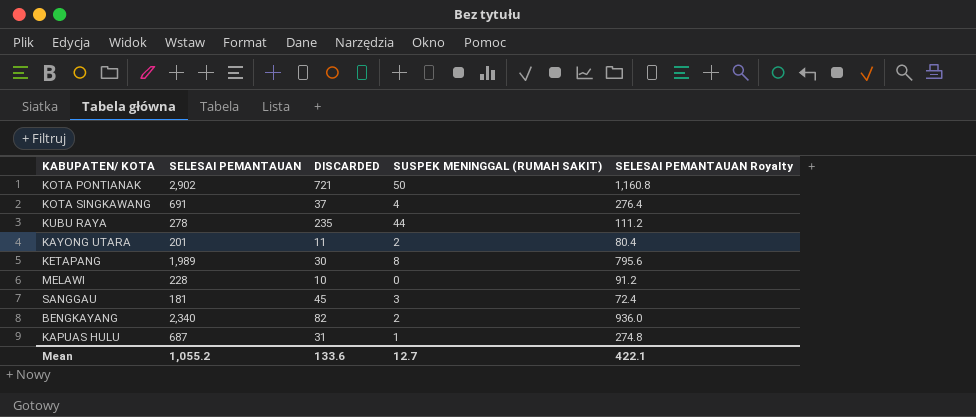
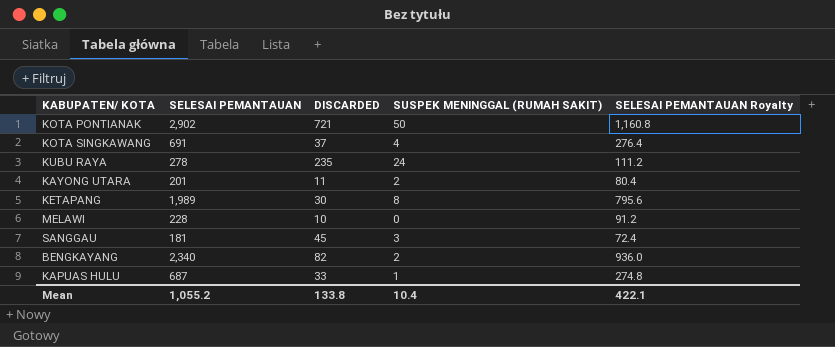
KUBU RAYA | SUSPEK MENINGGAL (RUMAH SAKIT): 44 -> 24
KAPUAS HULU | DISCARDED: 31 -> 33
Mean | DISCARDED: 133.6 -> 133.8
Mean | SUSPEK MENINGGAL (RUMAH SAKIT): 12.7 -> 10.4

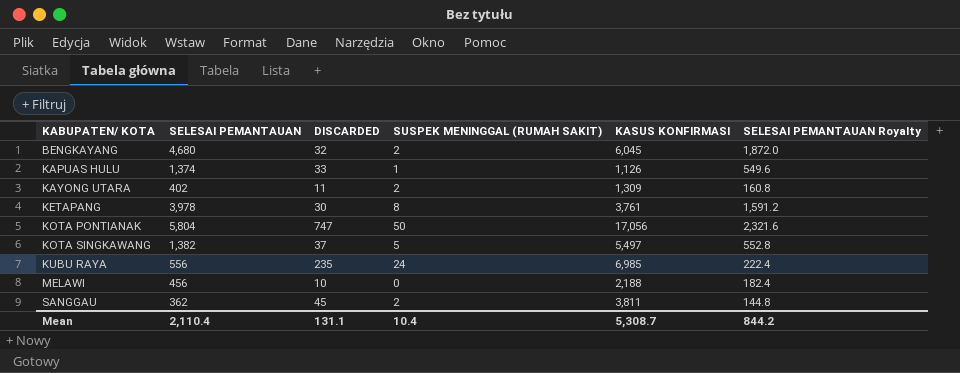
row order: none -> KABUPATEN/ KOTA ascending
column KASUS KONFIRMASI | position: none -> 5
BENGKAYANG | SELESAI PEMANTAUAN: 2,340 -> 4,680
BENGKAYANG | DISCARDED: 82 -> 32
BENGKAYANG | SELESAI PEMANTAUAN Royalty: 936.0 -> 1,872.0
KAPUAS HULU | SELESAI PEMANTAUAN: 687 -> 1,374
KAPUAS HULU | SELESAI PEMANTAUAN Royalty: 274.8 -> 549.6
KAYONG UTARA | SELESAI PEMANTAUAN: 201 -> 402
KAYONG UTARA | SELESAI PEMANTAUAN Royalty: 80.4 -> 160.8
KETAPANG | SELESAI PEMANTAUAN: 1,989 -> 3,978
KETAPANG | SELESAI PEMANTAUAN Royalty: 795.6 -> 1,591.2
KOTA PONTIANAK | SELESAI PEMANTAUAN: 2,902 -> 5,804
KOTA PONTIANAK | DISCARDED: 721 -> 747
KOTA PONTIANAK | SELESAI PEMANTAUAN Royalty: 1,160.8 -> 2,321.6
KOTA SINGKAWANG | SELESAI PEMANTAUAN: 691 -> 1,382
KOTA SINGKAWANG | SUSPEK MENINGGAL (RUMAH SAKIT): 4 -> 5
KOTA SINGKAWANG | SELESAI PEMANTAUAN Royalty: 276.4 -> 552.8
KUBU RAYA | SELESAI PEMANTAUAN: 278 -> 556
KUBU RAYA | SELESAI PEMANTAUAN Royalty: 111.2 -> 222.4
MELAWI | SELESAI PEMANTAUAN: 228 -> 456
MELAWI | SELESAI PEMANTAUAN Royalty: 91.2 -> 182.4
SANGGAU | SELESAI PEMANTAUAN: 181 -> 362
SANGGAU | SUSPEK MENINGGAL (RUMAH SAKIT): 3 -> 2
SANGGAU | SELESAI PEMANTAUAN Royalty: 72.4 -> 144.8
Mean | SELESAI PEMANTAUAN: 1,055.2 -> 2,110.4
Mean | DISCARDED: 133.8 -> 131.1
Mean | SELESAI PEMANTAUAN Royalty: 422.1 -> 844.2

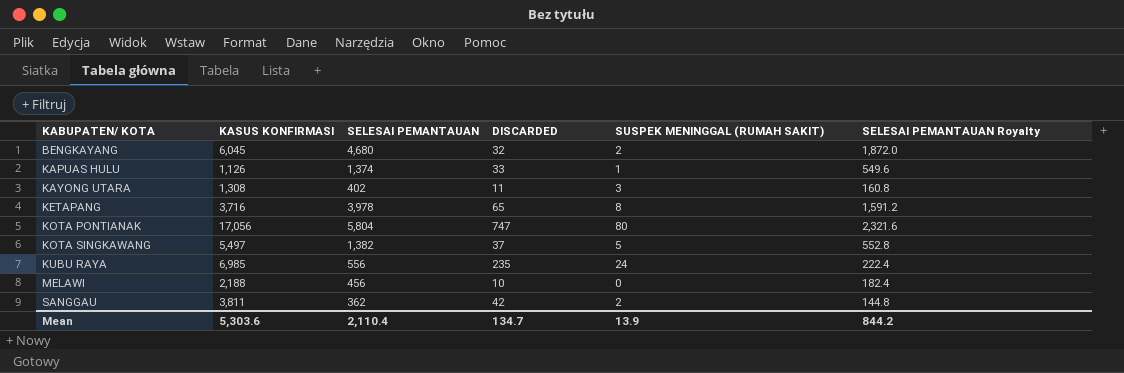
column KASUS KONFIRMASI | position: 5 -> 2
KAYONG UTARA | KASUS KONFIRMASI: 1,309 -> 1,308
KAYONG UTARA | SUSPEK MENINGGAL (RUMAH SAKIT): 2 -> 3
KETAPANG | KASUS KONFIRMASI: 3,761 -> 3,716
KETAPANG | DISCARDED: 30 -> 65
KOTA PONTIANAK | SUSPEK MENINGGAL (RUMAH SAKIT): 50 -> 80
SANGGAU | DISCARDED: 45 -> 42
Mean | KASUS KONFIRMASI: 5,308.7 -> 5,303.6
Mean | DISCARDED: 131.1 -> 134.7
Mean | SUSPEK MENINGGAL (RUMAH SAKIT): 10.4 -> 13.9

